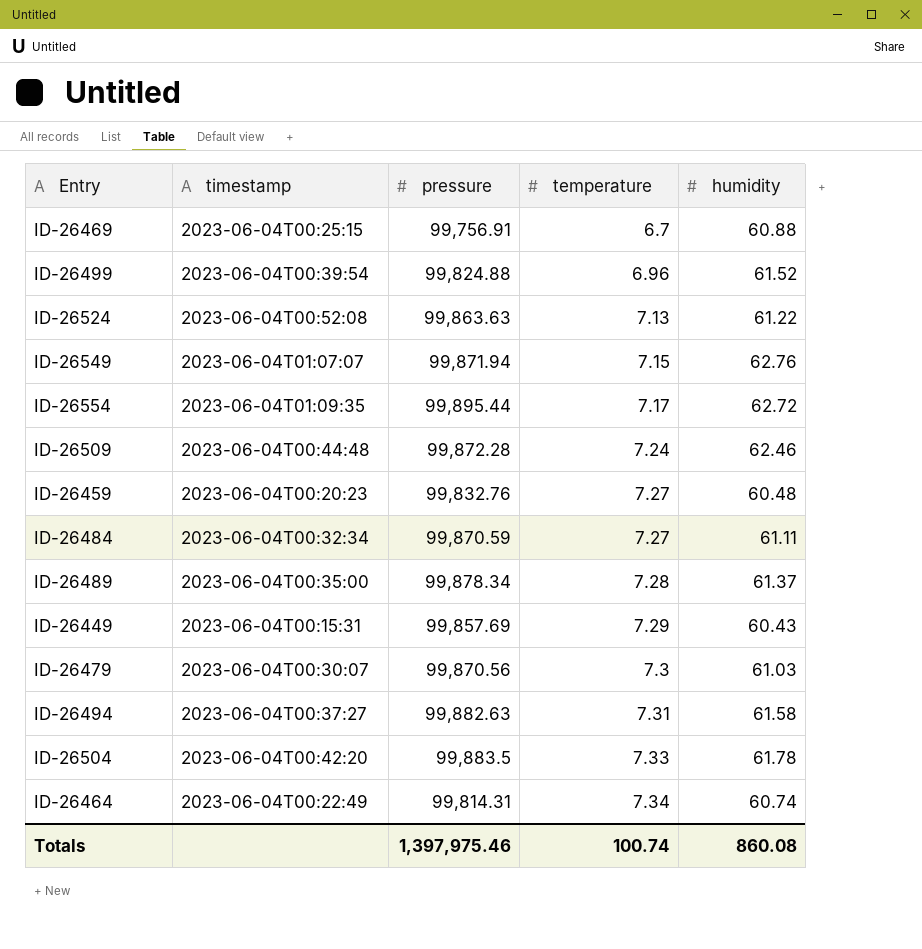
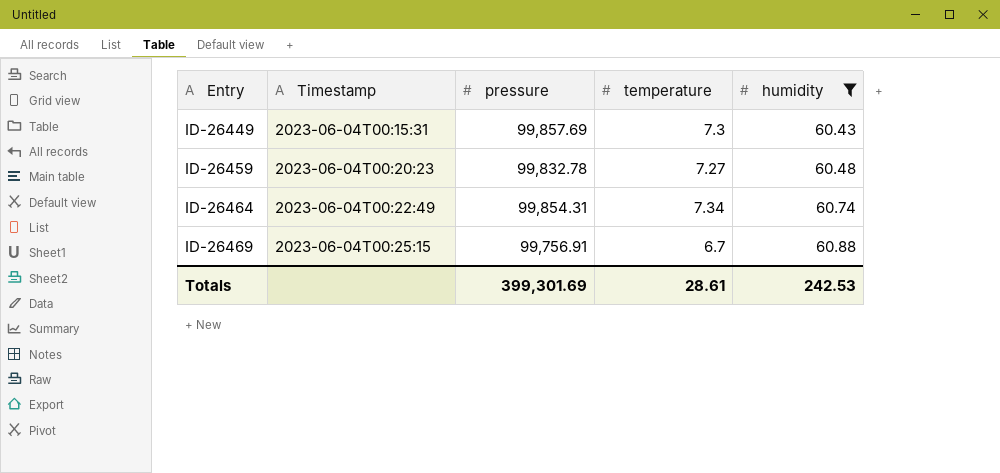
filter: none -> humidity <= 60.88
row order: temperature ascending -> Entry ascending
column name: timestamp -> Timestamp
ID-26449 | temperature: 7.29 -> 7.3
ID-26459 | pressure: 99,832.76 -> 99,832.78
ID-26464 | pressure: 99,814.31 -> 99,854.31
Totals | pressure: 1,397,975.46 -> 399,301.69
Totals | temperature: 100.74 -> 28.61
Totals | humidity: 860.08 -> 242.53

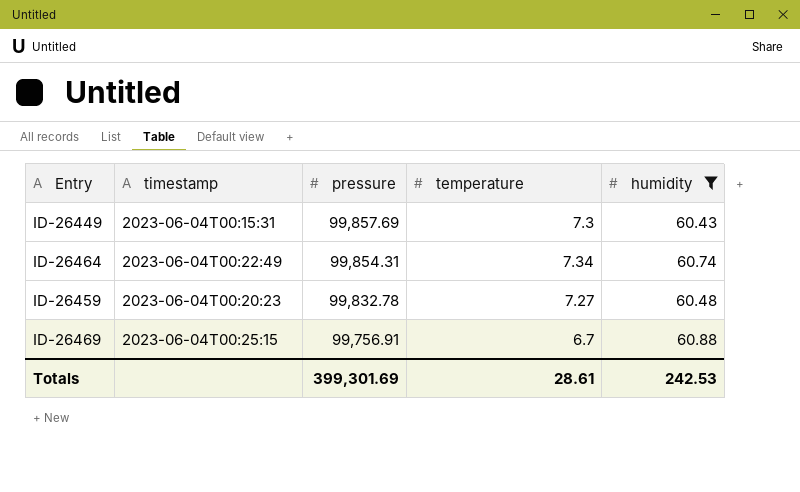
row order: Entry ascending -> pressure descending
column name: Timestamp -> timestamp

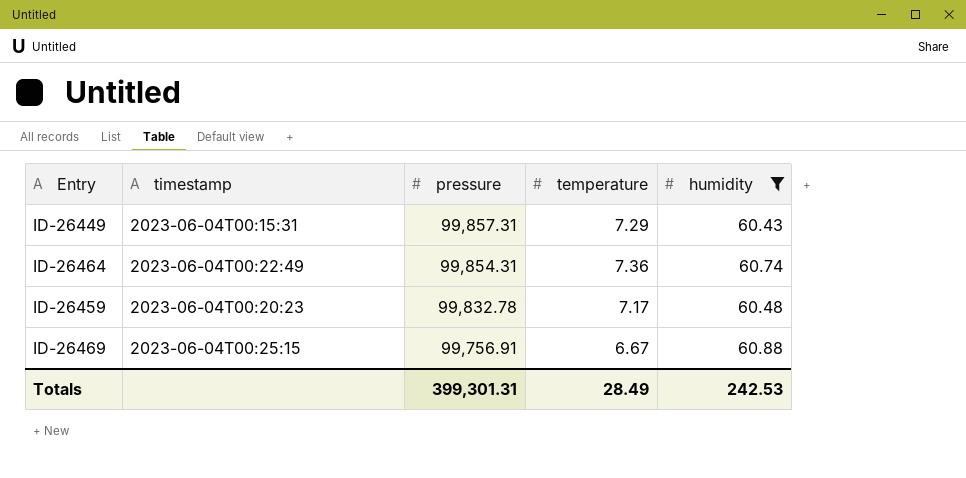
ID-26449 | pressure: 99,857.69 -> 99,857.31
ID-26449 | temperature: 7.3 -> 7.29
ID-26464 | temperature: 7.34 -> 7.36
ID-26459 | temperature: 7.27 -> 7.17
ID-26469 | temperature: 6.7 -> 6.67
Totals | pressure: 399,301.69 -> 399,301.31
Totals | temperature: 28.61 -> 28.49

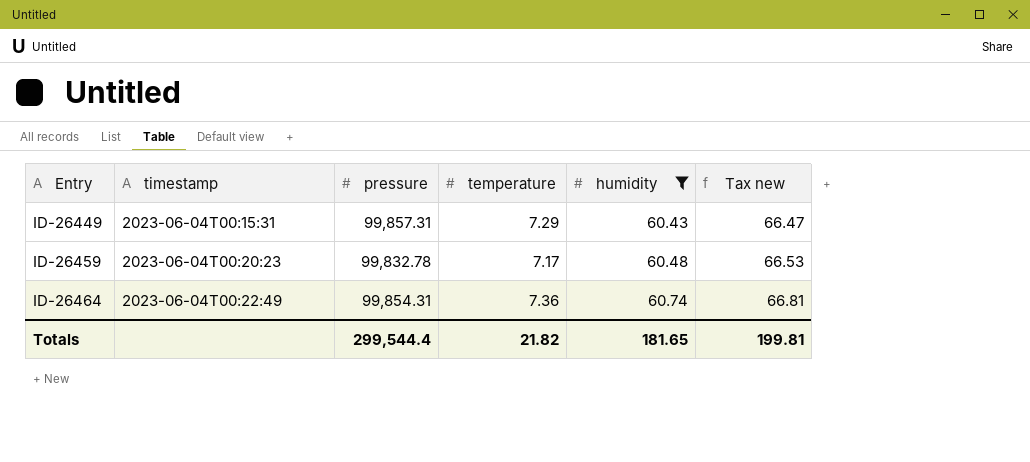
row order: pressure descending -> Entry ascending
column Tax new | formula: none -> [humidity] * 1.1
row ID-26469: 2023-06-04T00:25:15 | 99,756.91 | 6.67 | 60.88 -> none
Totals | pressure: 399,301.31 -> 299,544.4
Totals | temperature: 28.49 -> 21.82
Totals | humidity: 242.53 -> 181.65

